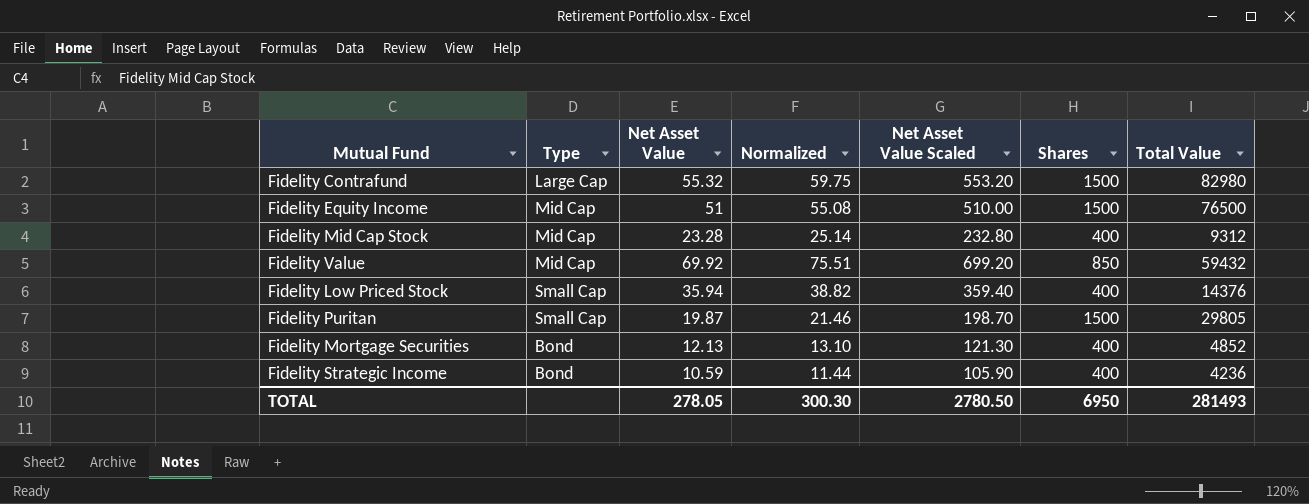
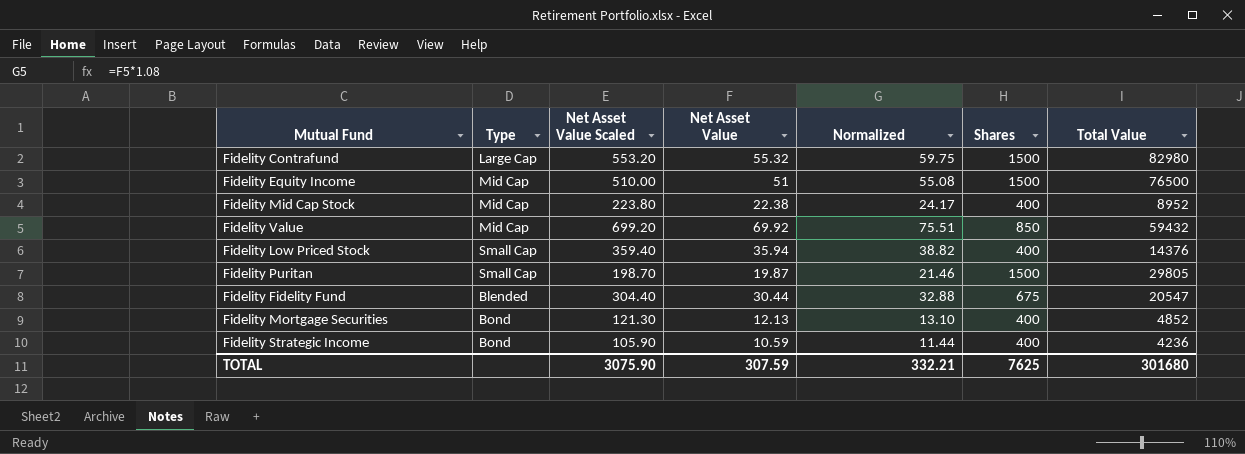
column Net Asset Value Scaled | position: 5 -> 3
Fidelity Mid Cap Stock | Net Asset Value Scaled: 232.80 -> 223.80
Fidelity Mid Cap Stock | Net Asset Value: 23.28 -> 22.38
Fidelity Mid Cap Stock | Normalized: 25.14 -> 24.17
Fidelity Mid Cap Stock | Total Value: 9312 -> 8952
row Fidelity Fidelity Fund: none -> Blended | 304.40 | 30.44 | 32.88 | 675 | 20547
TOTAL | Net Asset Value Scaled: 2780.50 -> 3075.90
TOTAL | Net Asset Value: 278.05 -> 307.59
TOTAL | Normalized: 300.30 -> 332.21
TOTAL | Shares: 6950 -> 7625
TOTAL | Total Value: 281493 -> 301680

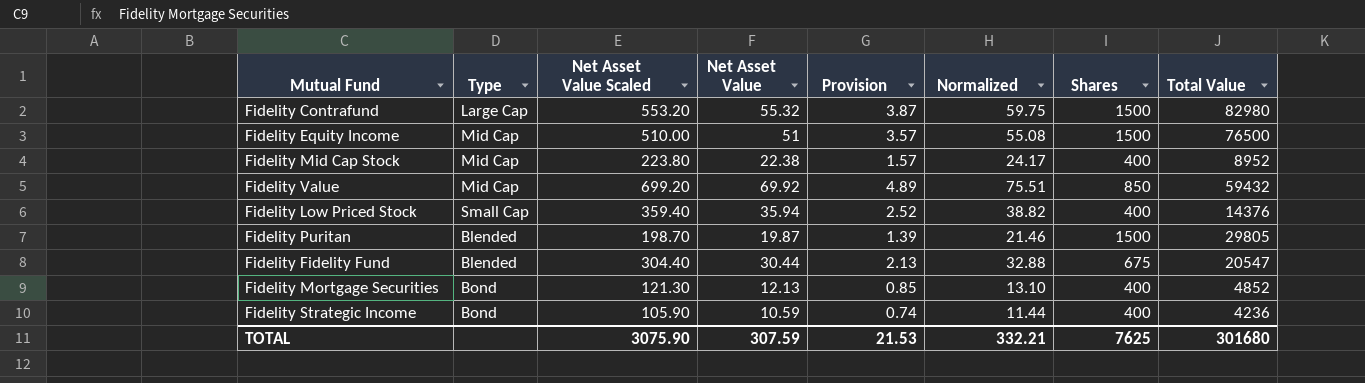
column Provision | formula: none -> [Net Asset Value] * 0.07
Fidelity Puritan | Type: Small Cap -> Blended

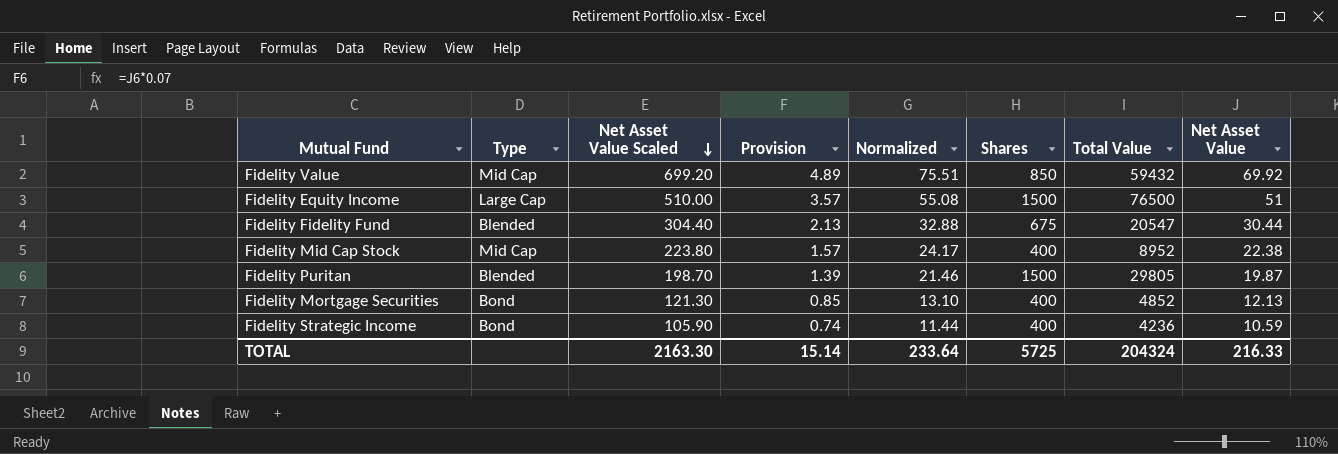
row order: none -> Net Asset Value Scaled descending
column Net Asset Value | position: 4 -> 8
row Fidelity Contrafund: Large Cap | 553.20 | 55.32 | 3.87 | 59.75 | 1500 | 82980 -> none
row Fidelity Low Priced Stock: Small Cap | 359.40 | 35.94 | 2.52 | 38.82 | 400 | 14376 -> none
Fidelity Equity Income | Type: Mid Cap -> Large Cap
TOTAL | Net Asset Value Scaled: 3075.90 -> 2163.30
TOTAL | Provision: 21.53 -> 15.14
TOTAL | Normalized: 332.21 -> 233.64
TOTAL | Shares: 7625 -> 5725
TOTAL | Total Value: 301680 -> 204324
TOTAL | Net Asset Value: 307.59 -> 216.33

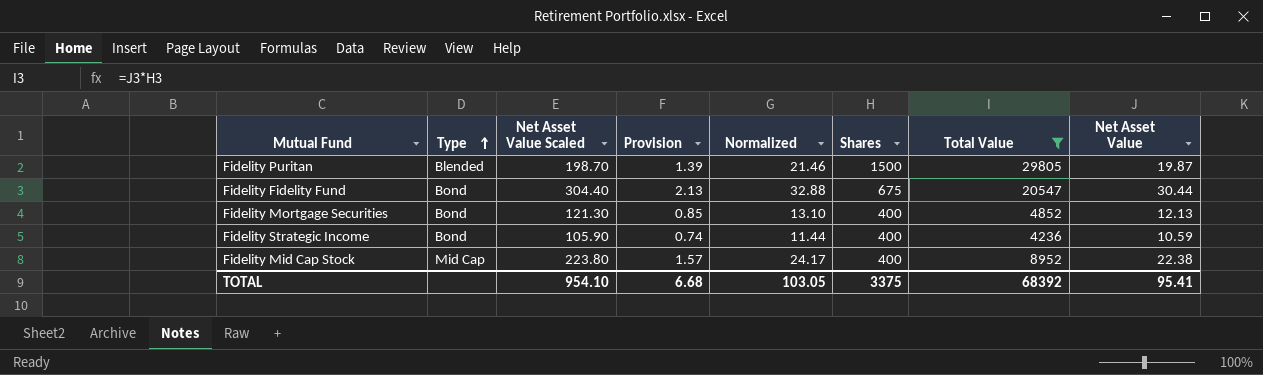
filter: none -> Total Value <= 29805
row order: Net Asset Value Scaled descending -> Type ascending
Fidelity Fidelity Fund | Type: Blended -> Bond
TOTAL | Net Asset Value Scaled: 2163.30 -> 954.10
TOTAL | Provision: 15.14 -> 6.68
TOTAL | Normalized: 233.64 -> 103.05
TOTAL | Shares: 5725 -> 3375
TOTAL | Total Value: 204324 -> 68392
TOTAL | Net Asset Value: 216.33 -> 95.41

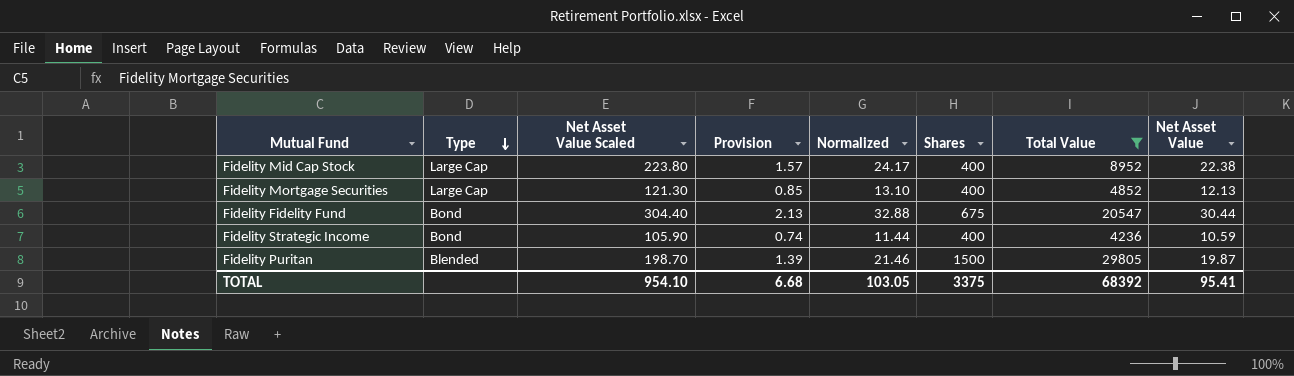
row order: Type ascending -> Type descending
Fidelity Mid Cap Stock | Type: Mid Cap -> Large Cap
Fidelity Mortgage Securities | Type: Bond -> Large Cap

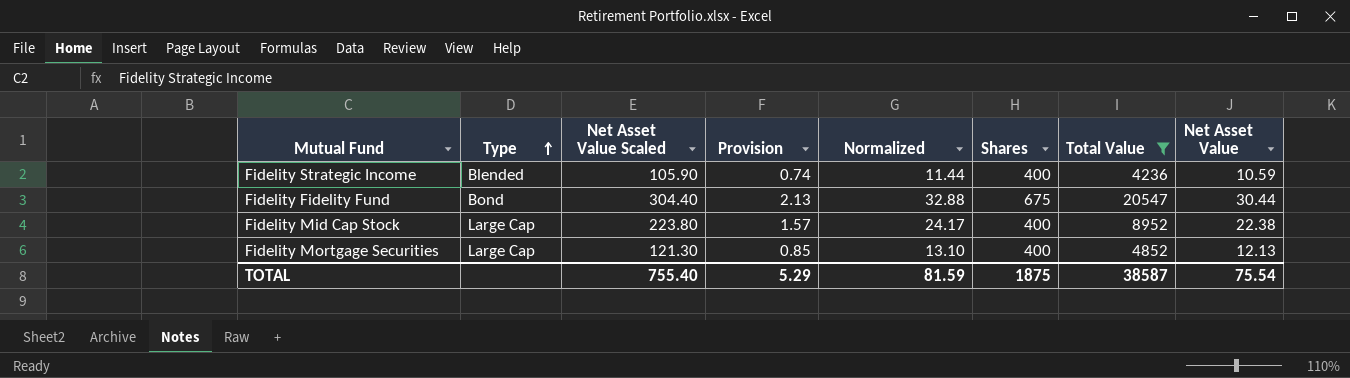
row order: Type descending -> Type ascending
row Fidelity Puritan: Blended | 198.70 | 1.39 | 21.46 | 1500 | 29805 | 19.87 -> none
Fidelity Strategic Income | Type: Bond -> Blended
TOTAL | Net Asset Value Scaled: 954.10 -> 755.40
TOTAL | Provision: 6.68 -> 5.29
TOTAL | Normalized: 103.05 -> 81.59
TOTAL | Shares: 3375 -> 1875
TOTAL | Total Value: 68392 -> 38587
TOTAL | Net Asset Value: 95.41 -> 75.54

